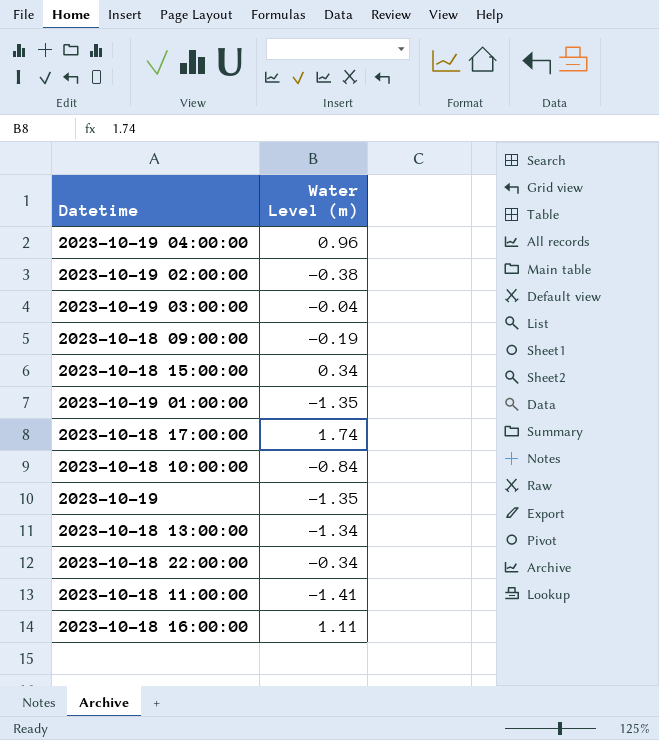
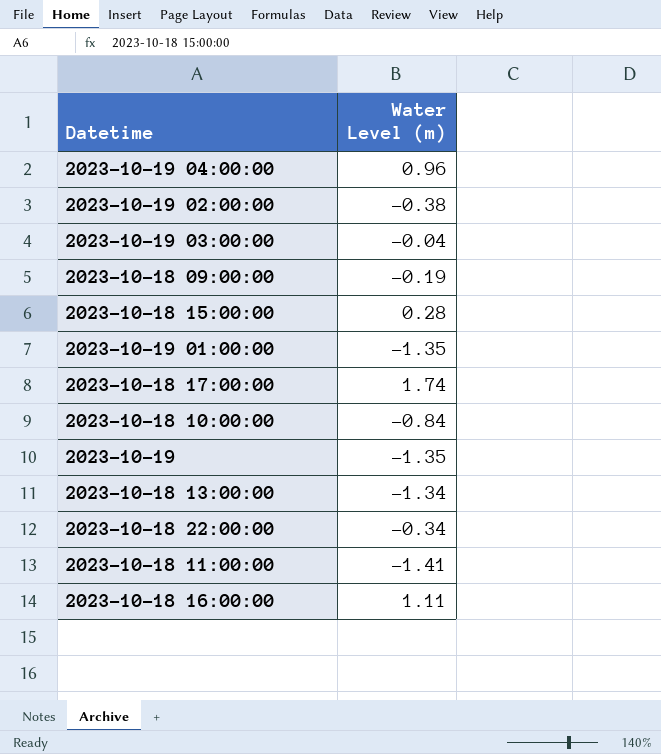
2023-10-18 15:00:00 | Water Level (m): 0.34 -> 0.28

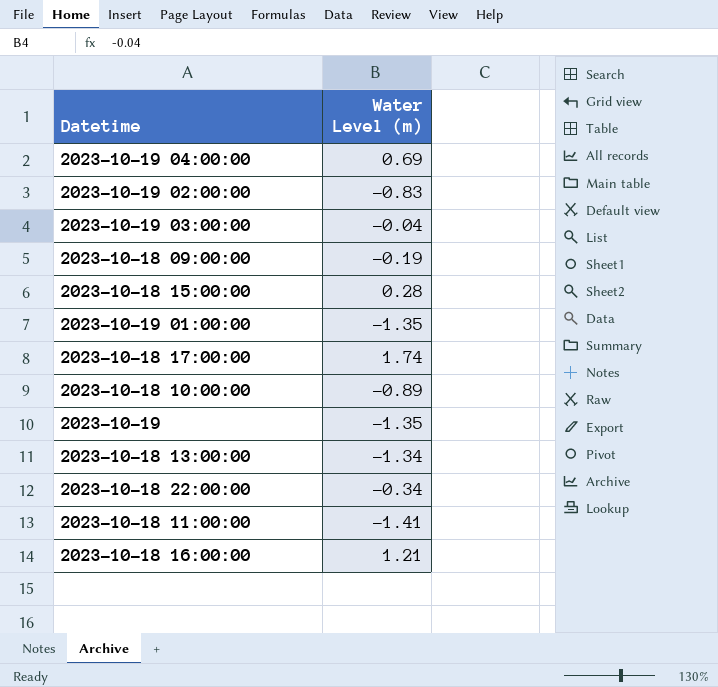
2023-10-19 04:00:00 | Water Level (m): 0.96 -> 0.69
2023-10-19 02:00:00 | Water Level (m): -0.38 -> -0.83
2023-10-18 10:00:00 | Water Level (m): -0.84 -> -0.89
2023-10-18 16:00:00 | Water Level (m): 1.11 -> 1.21

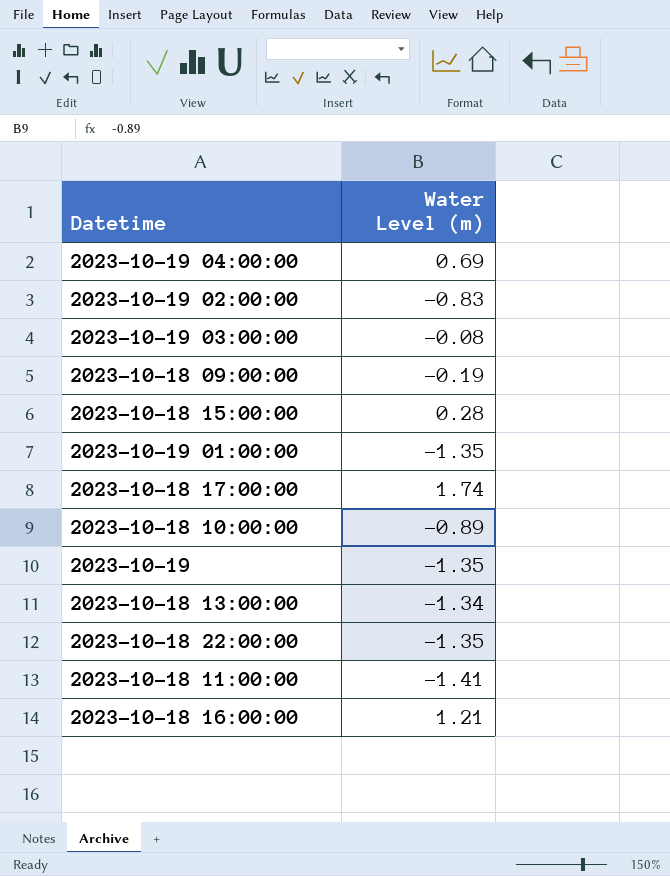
2023-10-19 03:00:00 | Water Level (m): -0.04 -> -0.08
2023-10-18 22:00:00 | Water Level (m): -0.34 -> -1.35

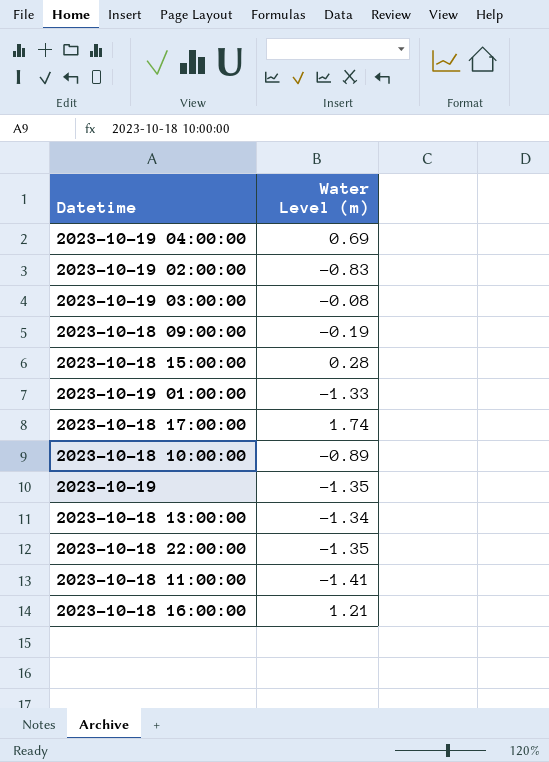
2023-10-19 01:00:00 | Water Level (m): -1.35 -> -1.33

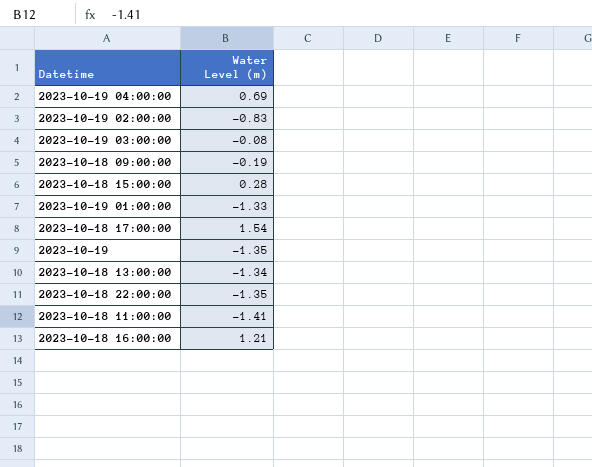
row 2023-10-18 10:00:00: -0.89 -> none
2023-10-18 17:00:00 | Water Level (m): 1.74 -> 1.54

